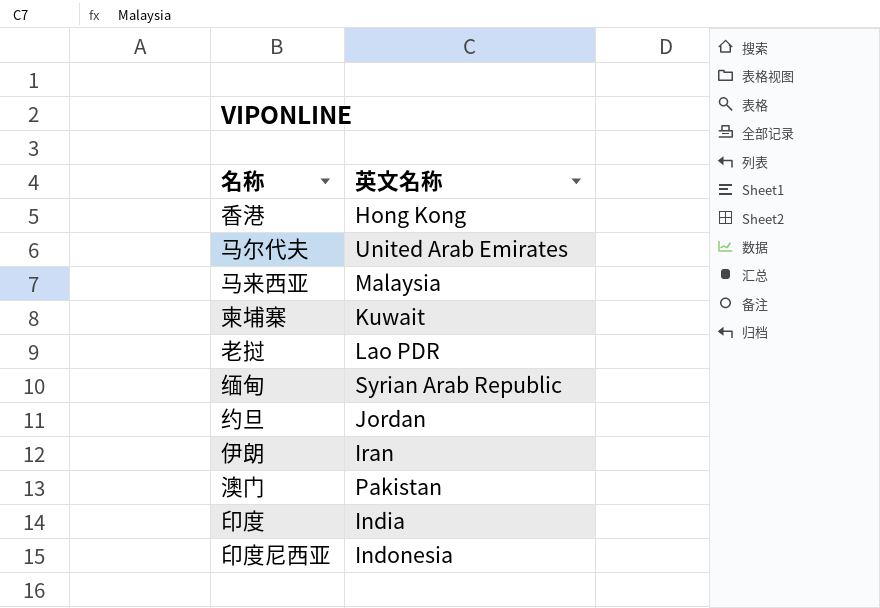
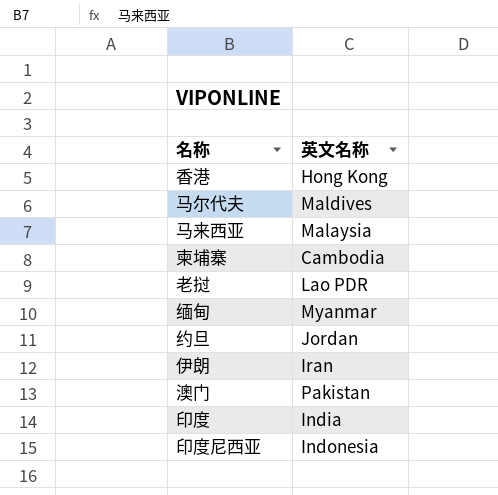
马尔代夫 | 英文名称: United Arab Emirates -> Maldives
柬埔寨 | 英文名称: Kuwait -> Cambodia
缅甸 | 英文名称: Syrian Arab Republic -> Myanmar

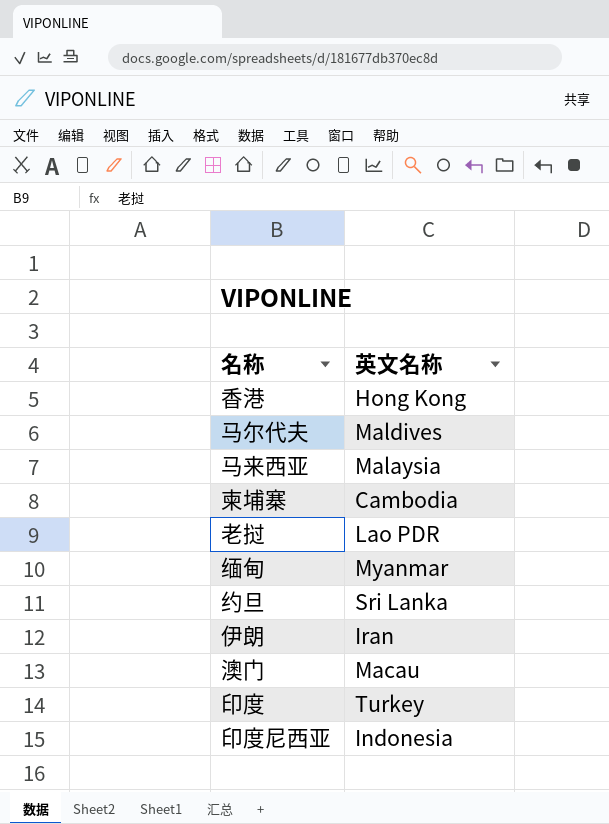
约旦 | 英文名称: Jordan -> Sri Lanka
澳门 | 英文名称: Pakistan -> Macau
印度 | 英文名称: India -> Turkey

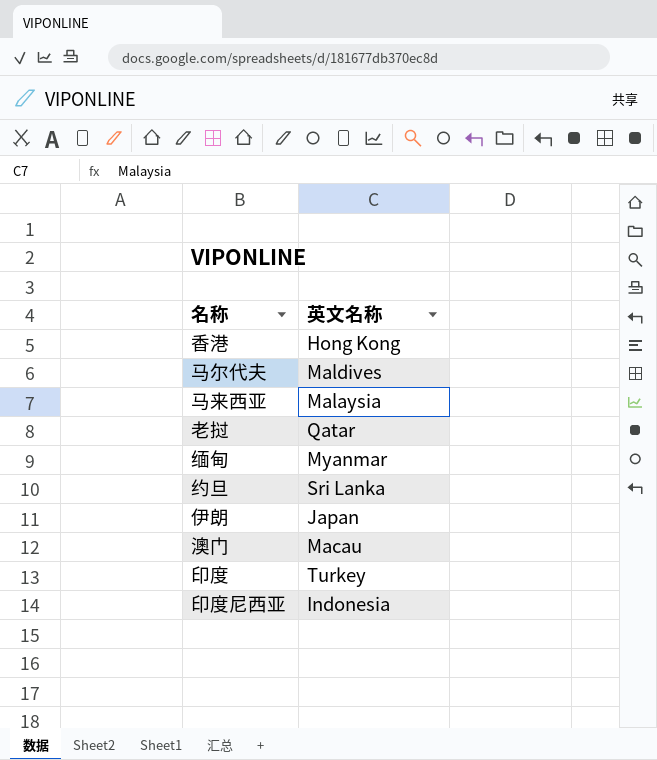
row 柬埔寨: Cambodia -> none
老挝 | 英文名称: Lao PDR -> Qatar
伊朗 | 英文名称: Iran -> Japan

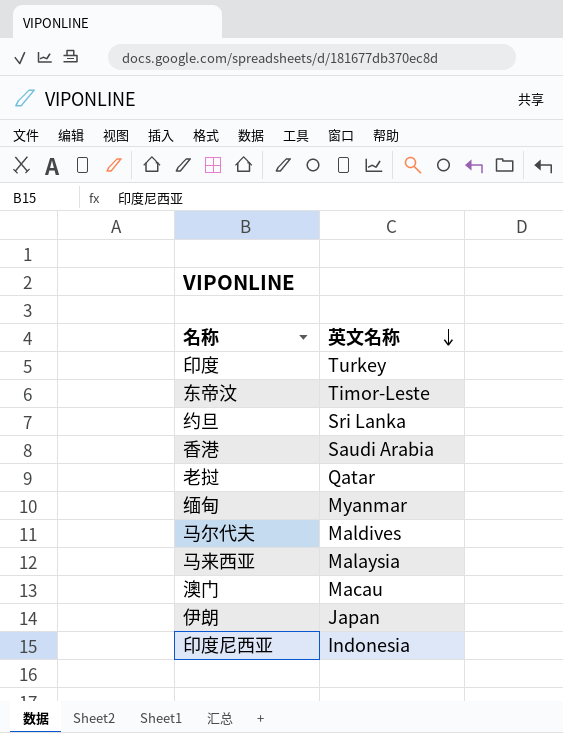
row order: none -> 英文名称 descending
row 东帝汶: none -> Timor-Leste
香港 | 英文名称: Hong Kong -> Saudi Arabia

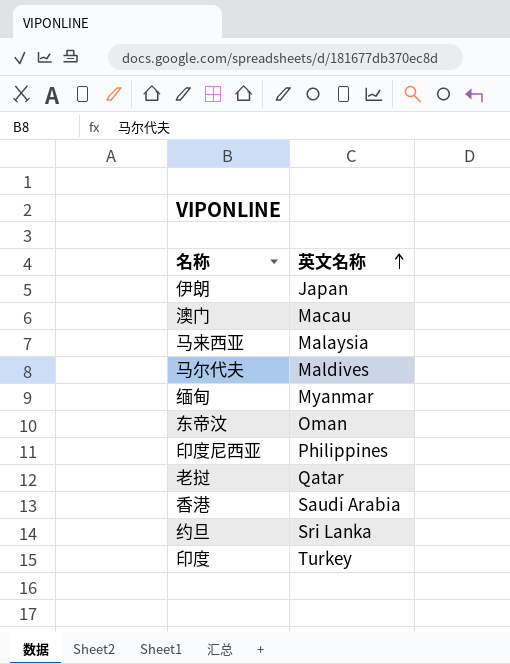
row order: 英文名称 descending -> 英文名称 ascending
东帝汶 | 英文名称: Timor-Leste -> Oman
印度尼西亚 | 英文名称: Indonesia -> Philippines

